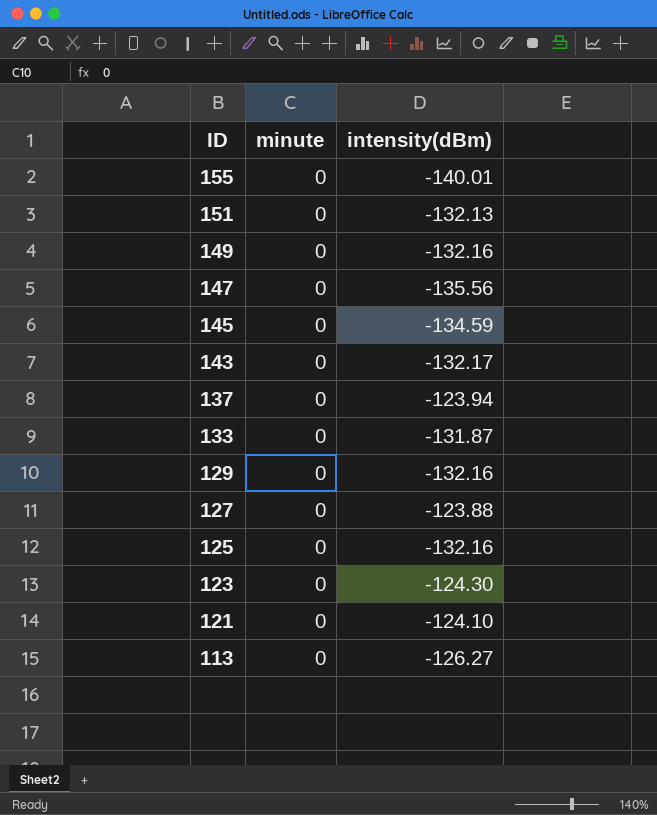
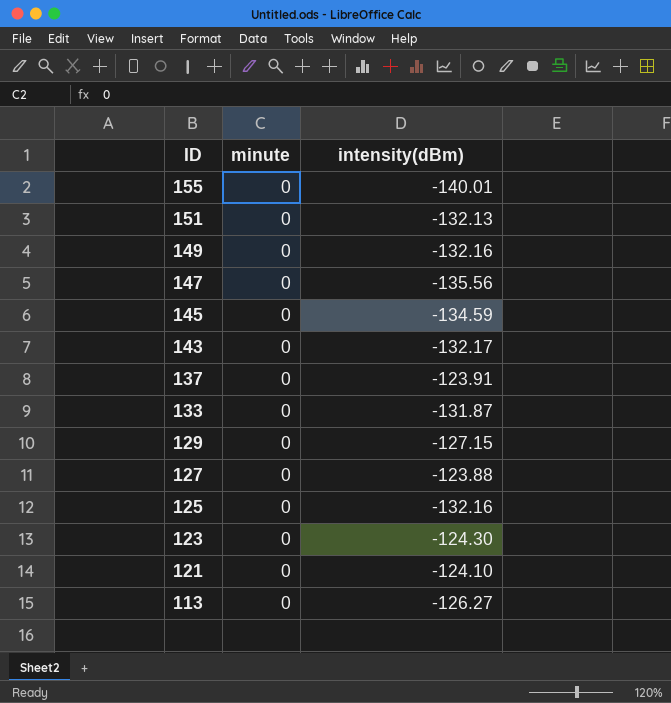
137 | intensity(dBm): -123.94 -> -123.91
129 | intensity(dBm): -132.16 -> -127.15

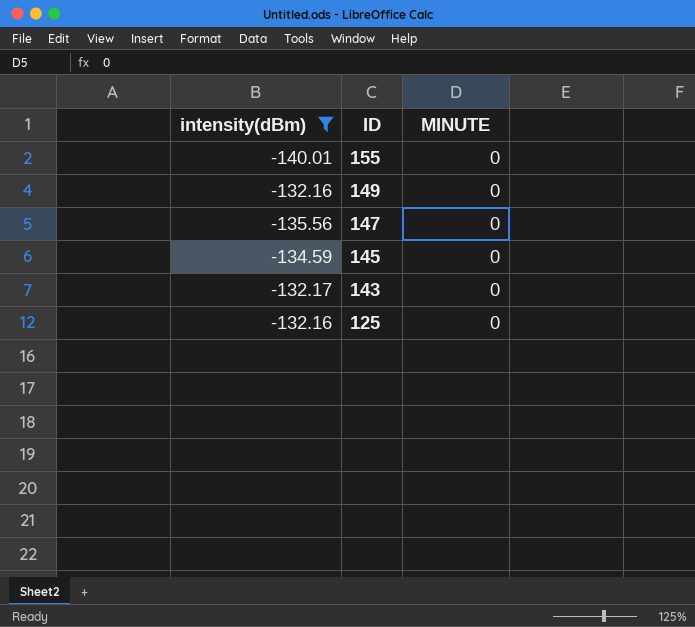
filter: none -> intensity(dBm) <= -132.16
column intensity(dBm) | position: 3 -> 1
column name: minute -> MINUTE

